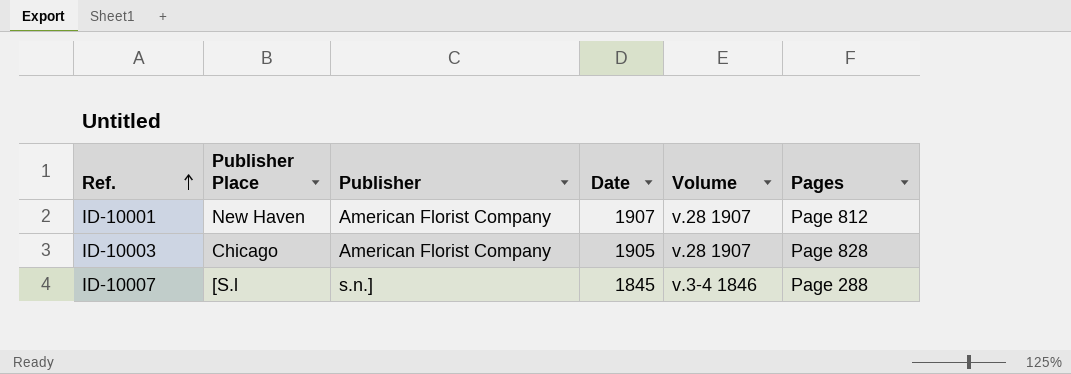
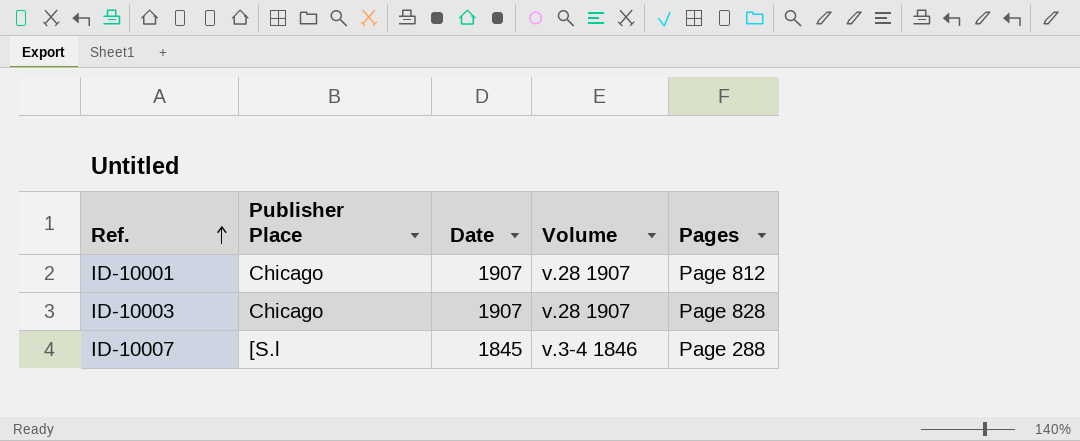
column Publisher | position: 3 -> none
ID-10001 | Publisher Place: New Haven -> Chicago
ID-10003 | Date: 1905 -> 1907

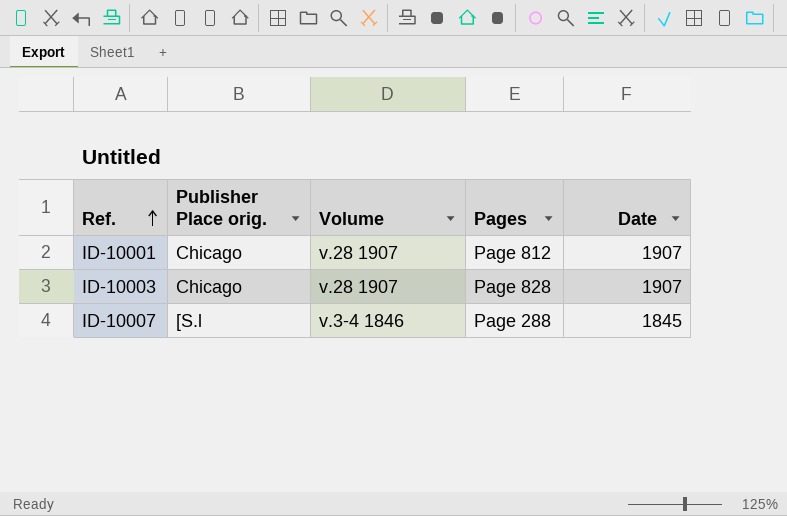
column name: Publisher Place -> Publisher Place orig.
column Date | position: 3 -> 5

